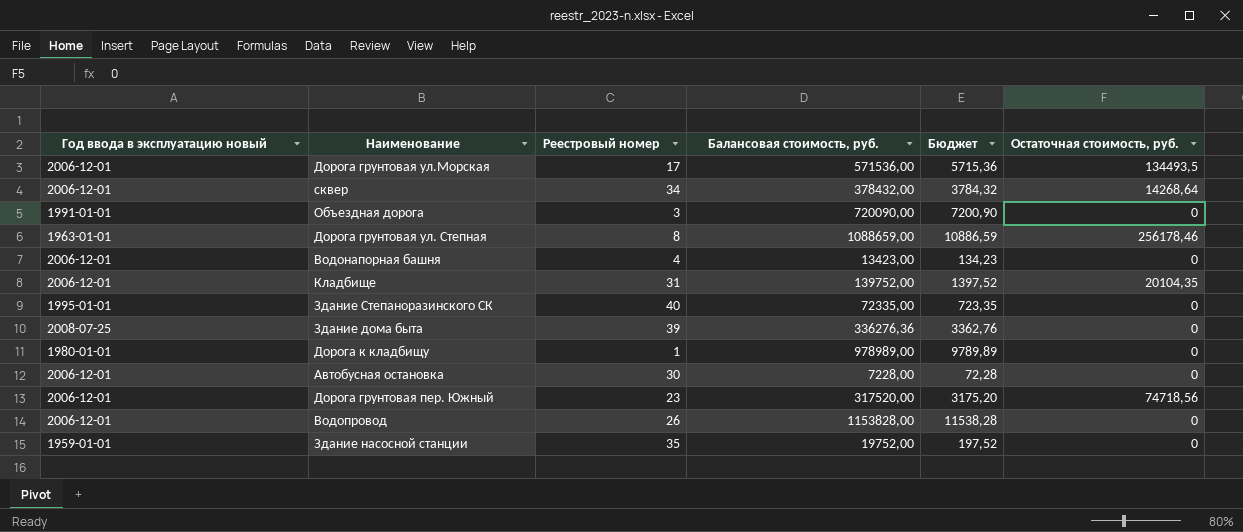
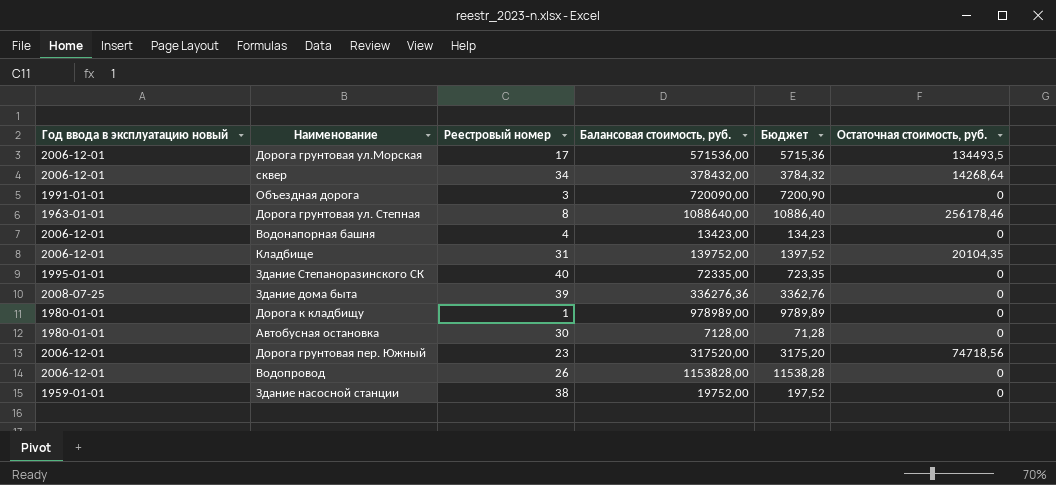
Дорога грунтовая ул. Степная | Балансовая стоимость, руб.: 1088659,00 -> 1088640,00
Дорога грунтовая ул. Степная | Бюджет: 10886,59 -> 10886,40
Автобусная остановка | Год ввода в эксплуатацию новый: 2006-12-01 -> 1980-01-01
Автобусная остановка | Балансовая стоимость, руб.: 7228,00 -> 7128,00
Автобусная остановка | Бюджет: 72,28 -> 71,28
Здание насосной станции | Реестровый номер: 35 -> 38

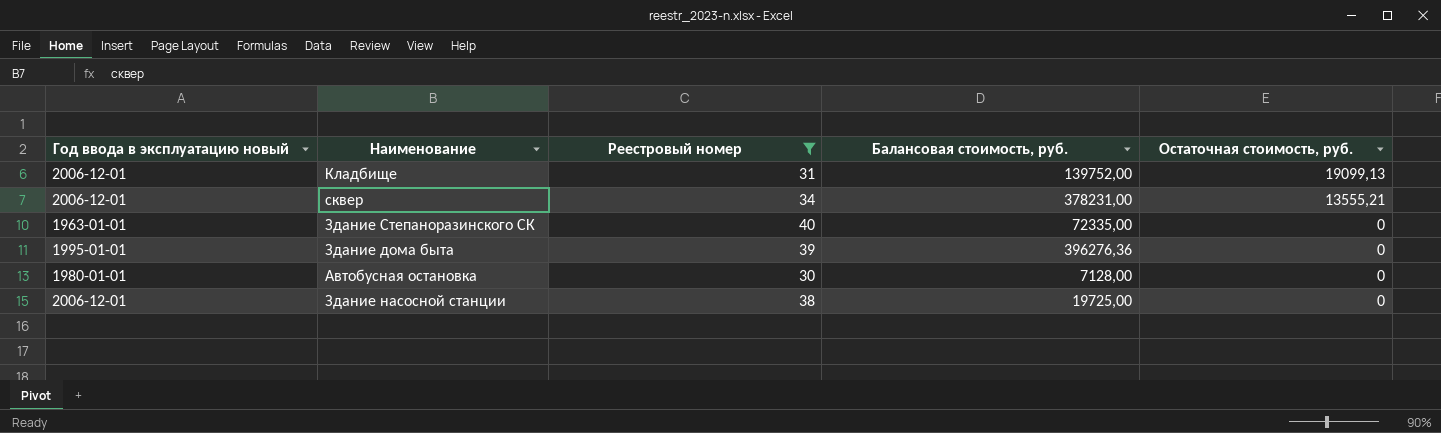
filter: none -> Реестровый номер >= 30
row order: none -> Остаточная стоимость, руб. descending
column Бюджет | formula: [Балансовая стоимость, руб.] * 0,01 -> none
Кладбище | Остаточная стоимость, руб.: 20104,35 -> 19099,13
сквер | Балансовая стоимость, руб.: 378432,00 -> 378231,00
сквер | Остаточная стоимость, руб.: 14268,64 -> 13555,21
Здание Степаноразинского СК | Год ввода в эксплуатацию новый: 1995-01-01 -> 1963-01-01
Здание дома быта | Год ввода в эксплуатацию новый: 2008-07-25 -> 1995-01-01
Здание дома быта | Балансовая стоимость, руб.: 336276,36 -> 396276,36
Здание насосной станции | Год ввода в эксплуатацию новый: 1959-01-01 -> 2006-12-01
Здание насосной станции | Балансовая стоимость, руб.: 19752,00 -> 19725,00

